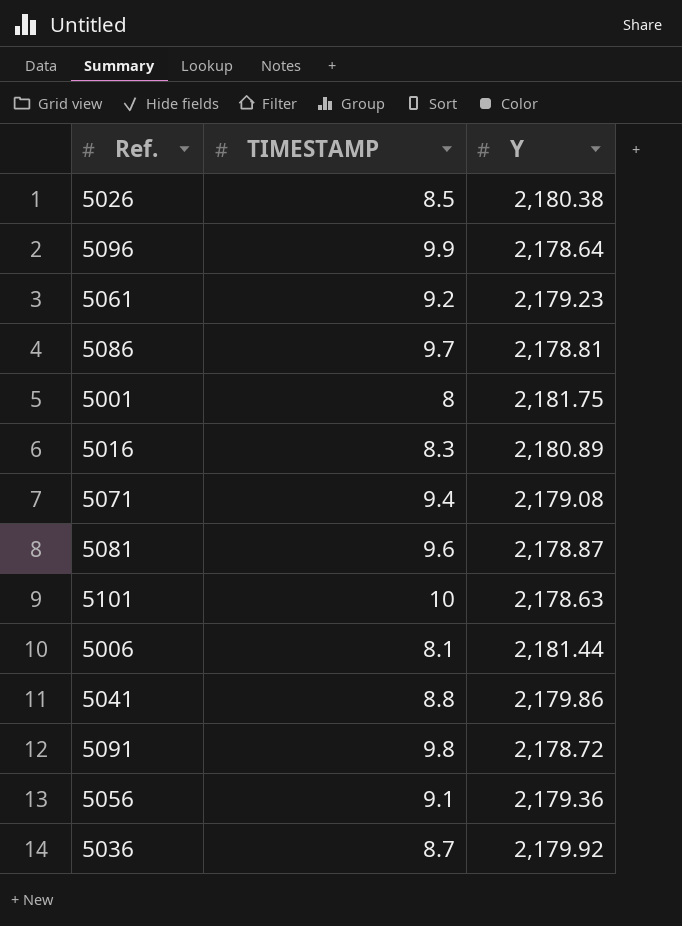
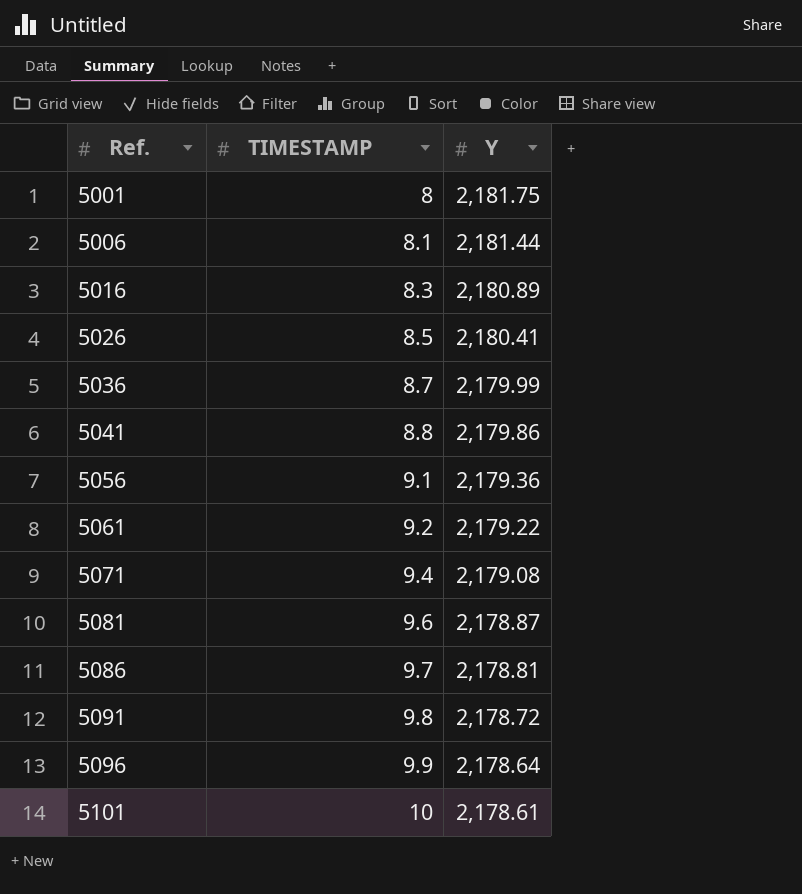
row order: none -> Ref. ascending
5026 | Y: 2,180.38 -> 2,180.41
5036 | Y: 2,179.92 -> 2,179.99
5061 | Y: 2,179.23 -> 2,179.22
5101 | Y: 2,178.63 -> 2,178.61

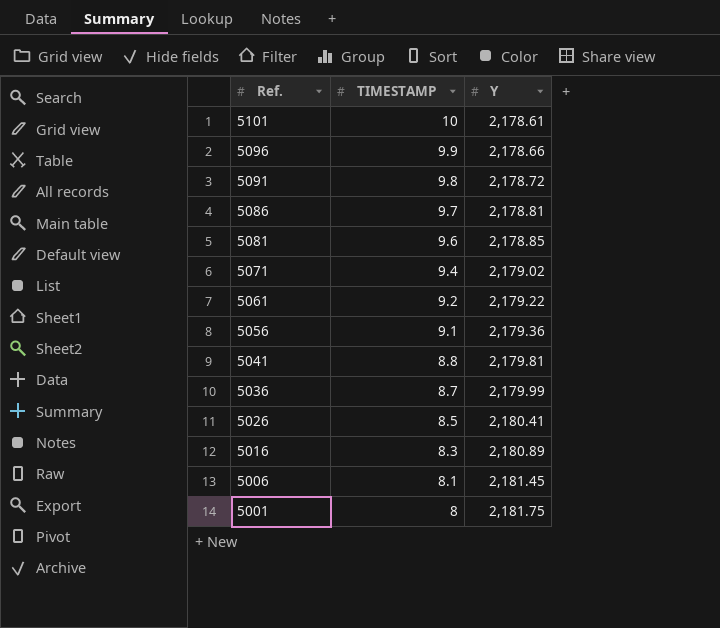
row order: Ref. ascending -> Ref. descending
5096 | Y: 2,178.64 -> 2,178.66
5081 | Y: 2,178.87 -> 2,178.85
5071 | Y: 2,179.08 -> 2,179.02
5041 | Y: 2,179.86 -> 2,179.81
5006 | Y: 2,181.44 -> 2,181.45

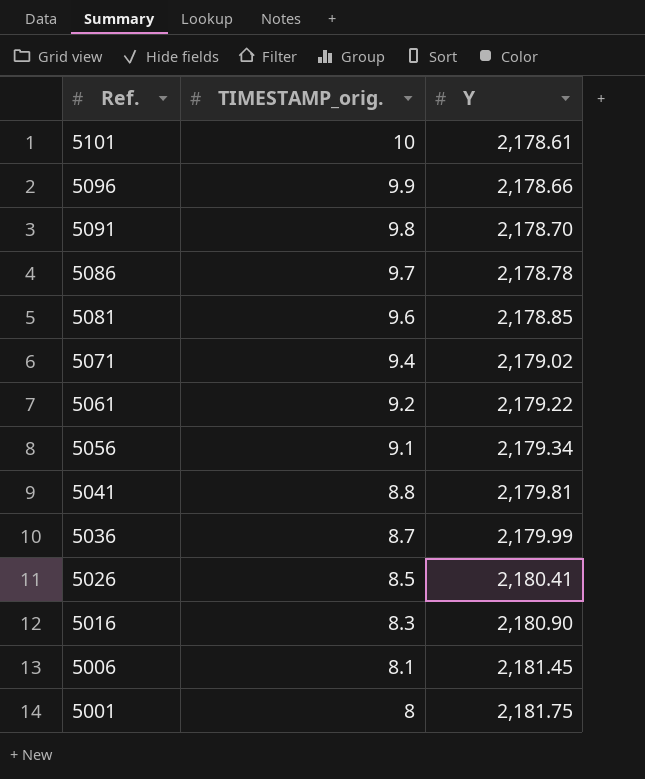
column name: TIMESTAMP -> TIMESTAMP_orig.
5091 | Y: 2,178.72 -> 2,178.70
5086 | Y: 2,178.81 -> 2,178.78
5056 | Y: 2,179.36 -> 2,179.34
5016 | Y: 2,180.89 -> 2,180.90

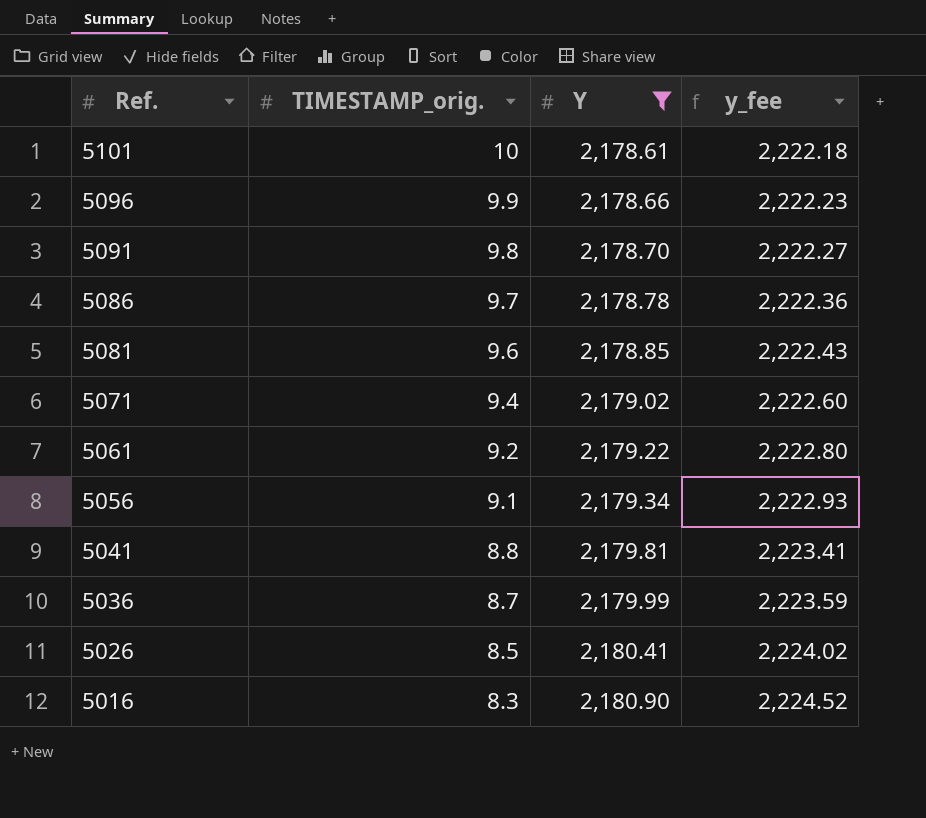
filter: none -> Y <= 2,180.90
column y_fee | formula: none -> [Y] * 1.02

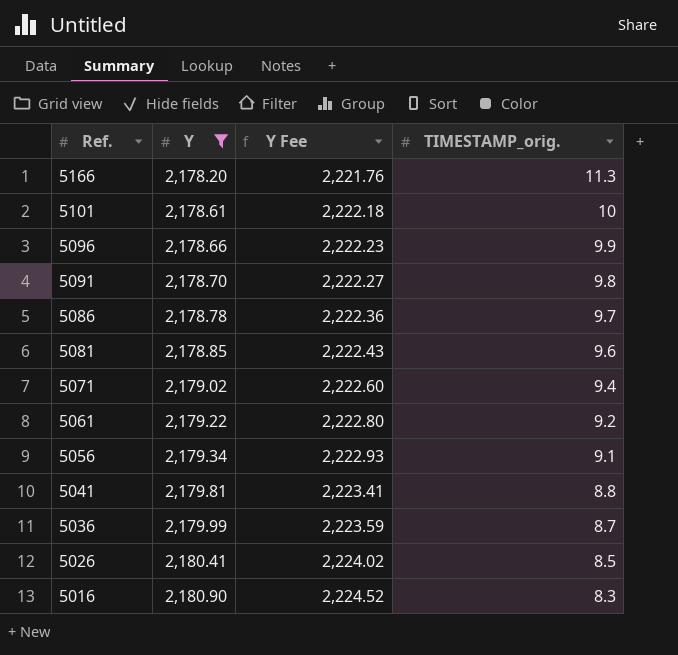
column name: y_fee -> Y Fee
column TIMESTAMP_orig. | position: 2 -> 4
row 5166: none -> 2,178.20 | 2,221.76 | 11.3

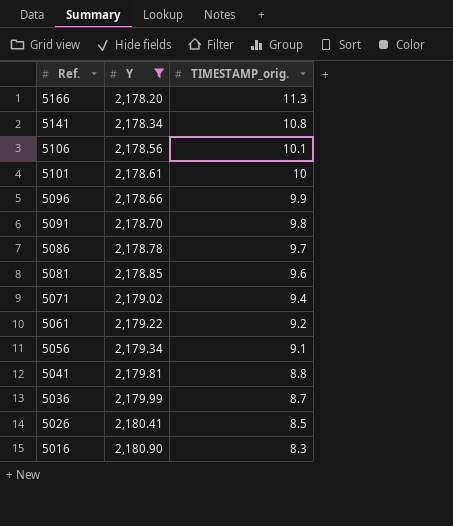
column Y Fee | formula: [Y] * 1.02 -> none
row 5141: none -> 2,178.34 | 10.8
row 5106: none -> 2,178.56 | 10.1

